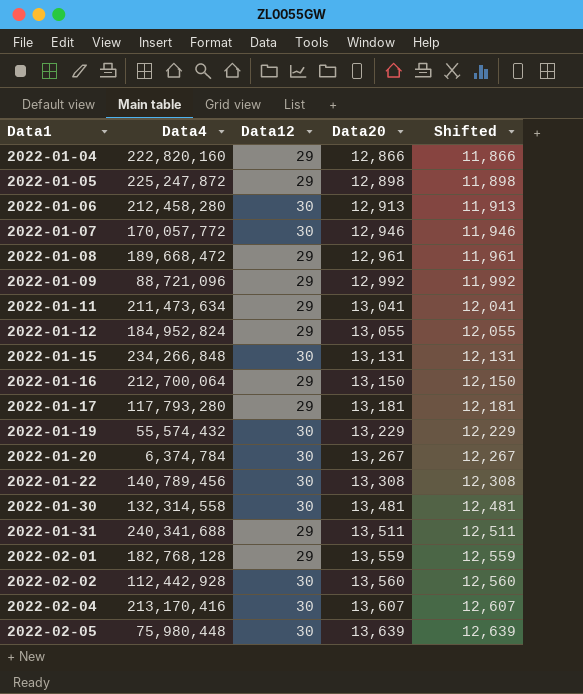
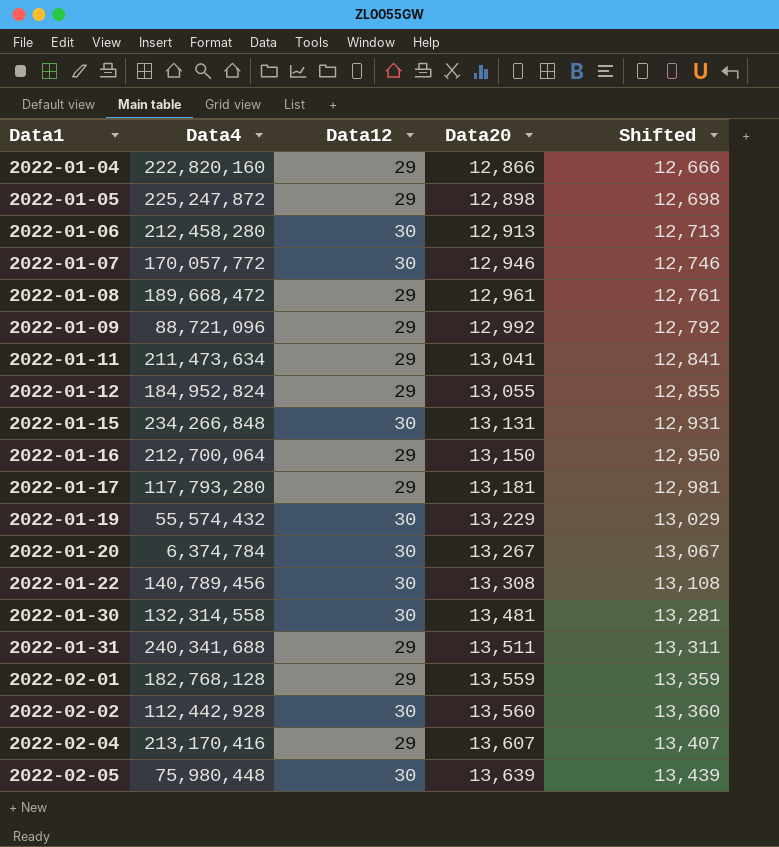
column Shifted | formula: [Data20] - 1000 -> [Data20] - 200
2022-02-04 | Data12: 30 -> 29

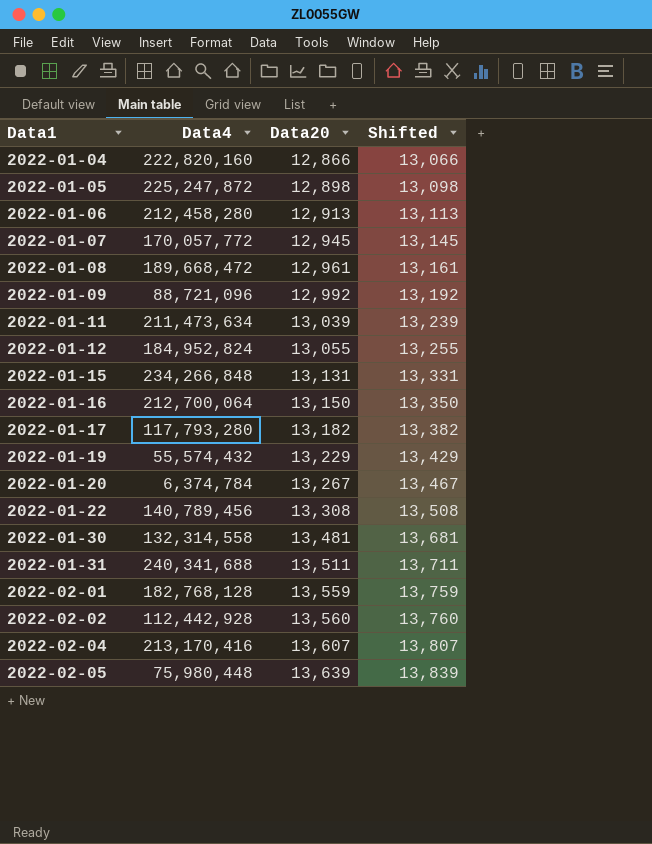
column Data12 | position: 3 -> none
column Shifted | formula: [Data20] - 200 -> [Data20] + 200
2022-01-07 | Data20: 12,946 -> 12,945
2022-01-11 | Data20: 13,041 -> 13,039
2022-01-17 | Data20: 13,181 -> 13,182

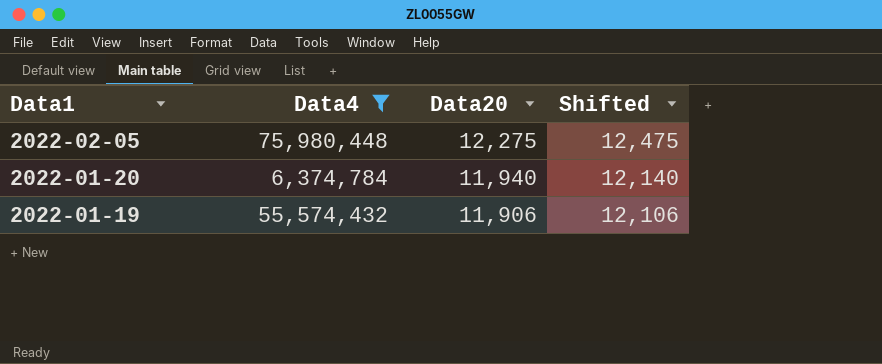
filter: none -> Data4 <= 75,980,448
row order: Data1 ascending -> Data1 descending
2022-02-05 | Data20: 13,639 -> 12,275
2022-02-05 | Shifted: 13,839 -> 12,475
2022-01-20 | Data20: 13,267 -> 11,940
2022-01-20 | Shifted: 13,467 -> 12,140
2022-01-19 | Data20: 13,229 -> 11,906
2022-01-19 | Shifted: 13,429 -> 12,106

